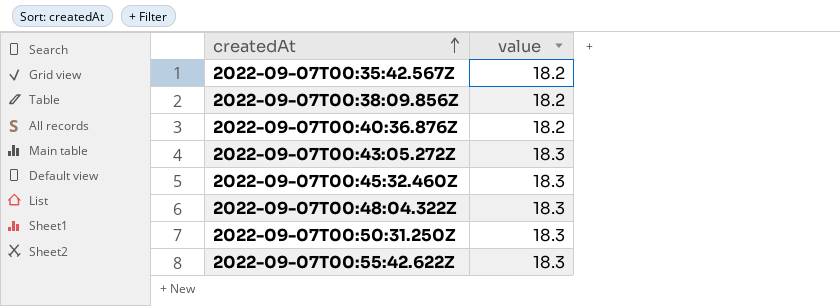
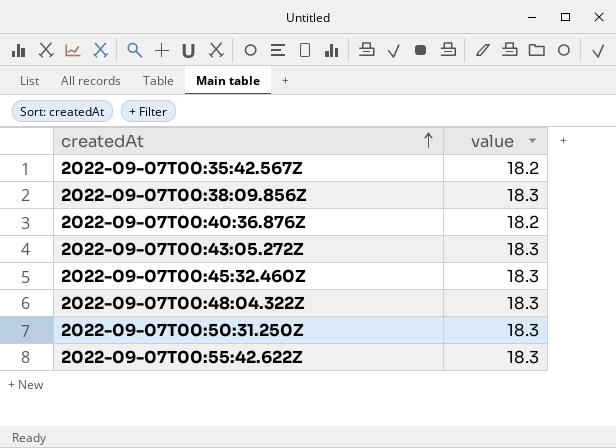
2022-09-07T00:38:09.856Z | value: 18.2 -> 18.3

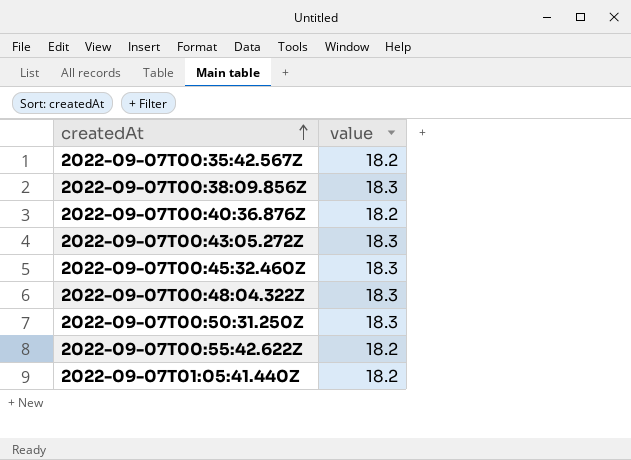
2022-09-07T00:55:42.622Z | value: 18.3 -> 18.2
row 2022-09-07T01:05:41.440Z: none -> 18.2

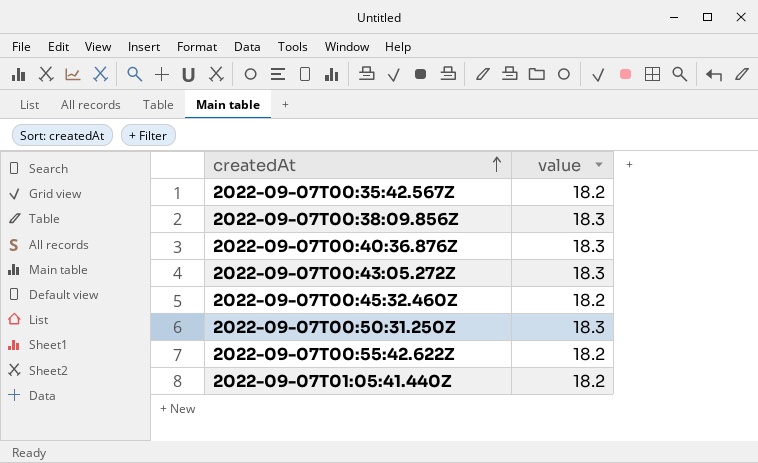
row 2022-09-07T00:48:04.322Z: 18.3 -> none
2022-09-07T00:40:36.876Z | value: 18.2 -> 18.3
2022-09-07T00:45:32.460Z | value: 18.3 -> 18.2

